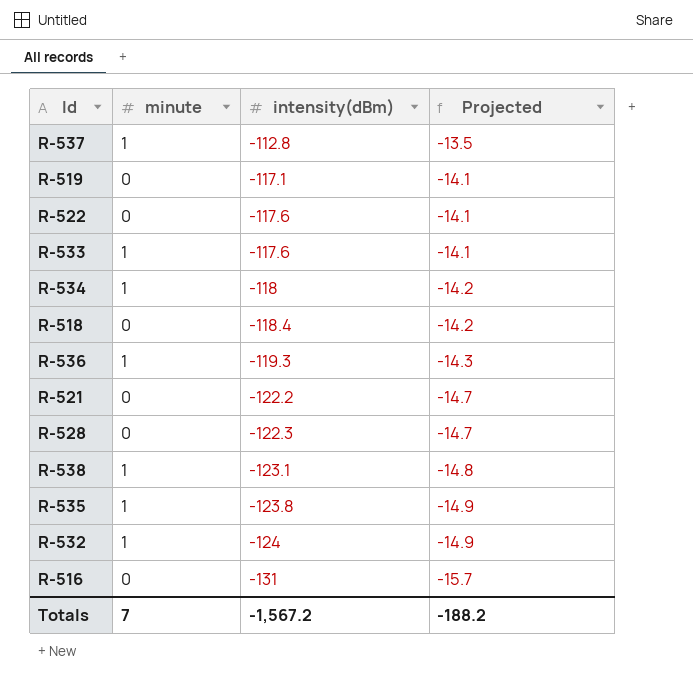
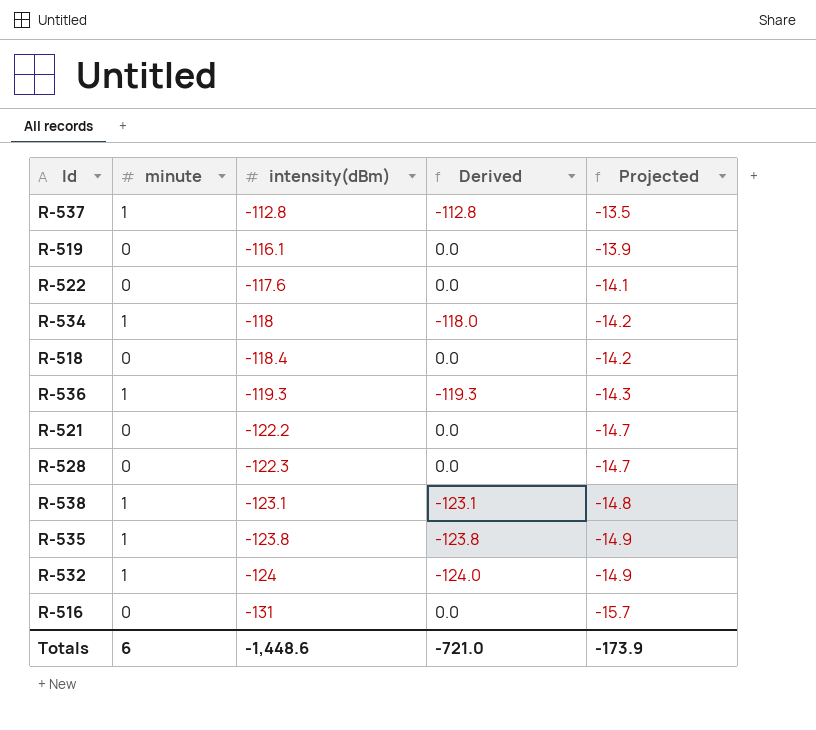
column Derived | formula: none -> [minute] * [intensity(dBm)]
row R-533: 1 | -117.6 | -14.1 -> none
R-519 | intensity(dBm): -117.1 -> -116.1
R-519 | Projected: -14.1 -> -13.9
Totals | minute: 7 -> 6
Totals | intensity(dBm): -1,567.2 -> -1,448.6
Totals | Projected: -188.2 -> -173.9

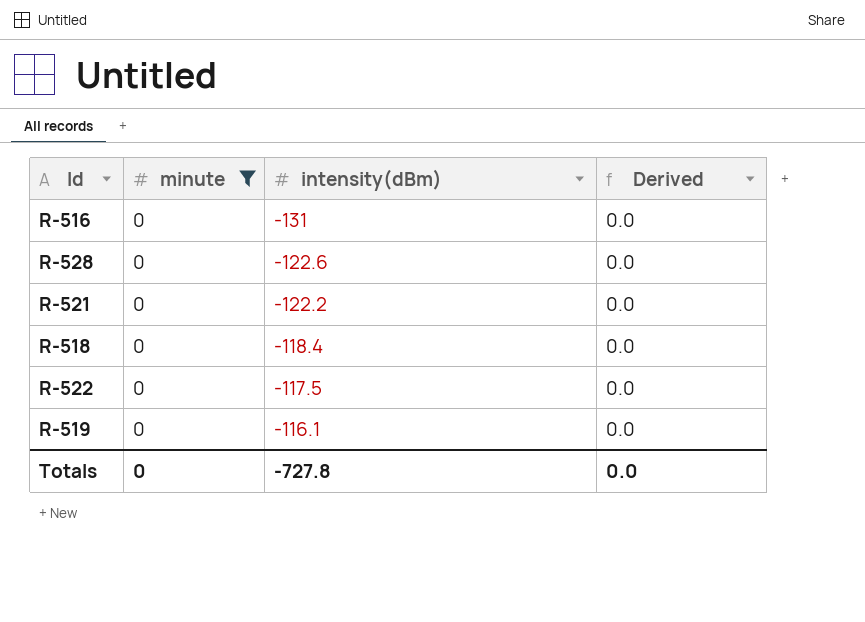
filter: none -> minute = 0
row order: intensity(dBm) descending -> intensity(dBm) ascending
column Projected | formula: [intensity(dBm)] * 0.12 -> none
R-528 | intensity(dBm): -122.3 -> -122.6
R-522 | intensity(dBm): -117.6 -> -117.5
Totals | minute: 6 -> 0
Totals | intensity(dBm): -1,448.6 -> -727.8
Totals | Derived: -721.0 -> 0.0

